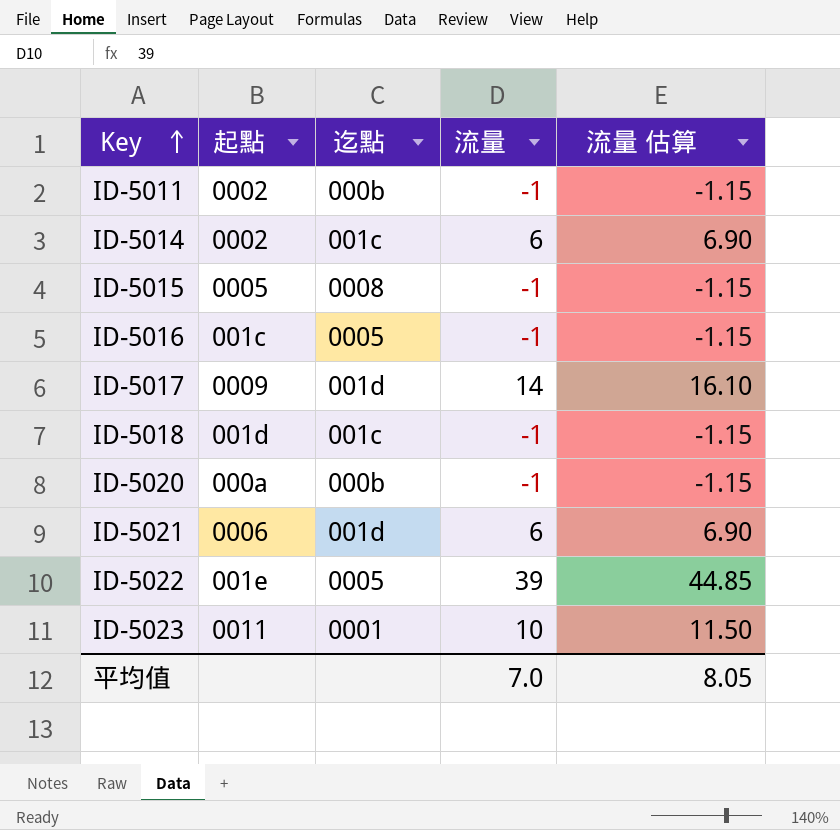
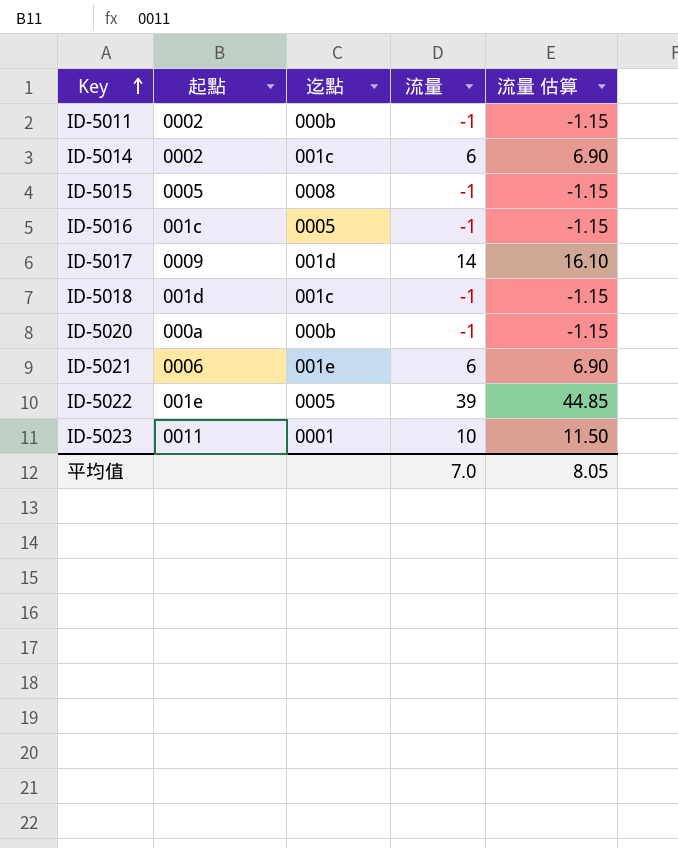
ID-5021 | 迄點: 001d -> 001e

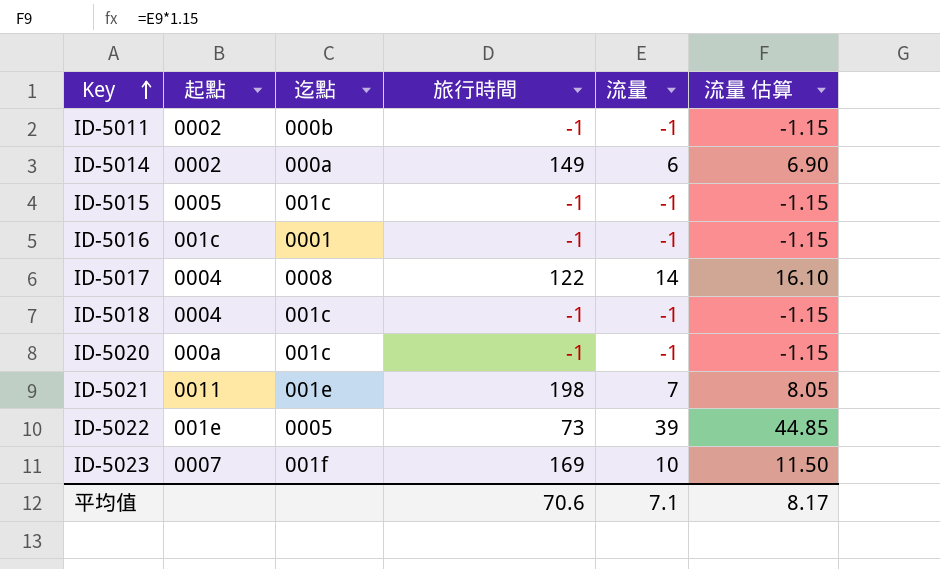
column 旅行時間 | position: none -> 4
ID-5014 | 迄點: 001c -> 000a
ID-5015 | 迄點: 0008 -> 001c
ID-5016 | 迄點: 0005 -> 0001
ID-5017 | 起點: 0009 -> 0004
ID-5017 | 迄點: 001d -> 0008
ID-5018 | 起點: 001d -> 0004
ID-5020 | 迄點: 000b -> 001c
ID-5021 | 起點: 0006 -> 0011
ID-5021 | 流量: 6 -> 7
ID-5021 | 流量 估算: 6.90 -> 8.05
ID-5023 | 起點: 0011 -> 0007
ID-5023 | 迄點: 0001 -> 001f
平均值 | 流量: 7.0 -> 7.1
平均值 | 流量 估算: 8.05 -> 8.17

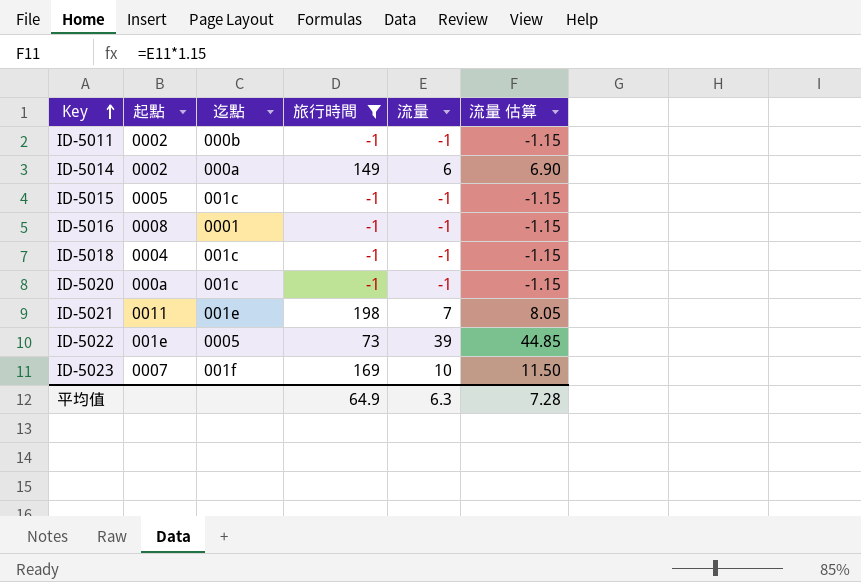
filter: none -> 旅行時間 != 122
ID-5016 | 起點: 001c -> 0008
平均值 | 旅行時間: 70.6 -> 64.9
平均值 | 流量: 7.1 -> 6.3
平均值 | 流量 估算: 8.17 -> 7.28

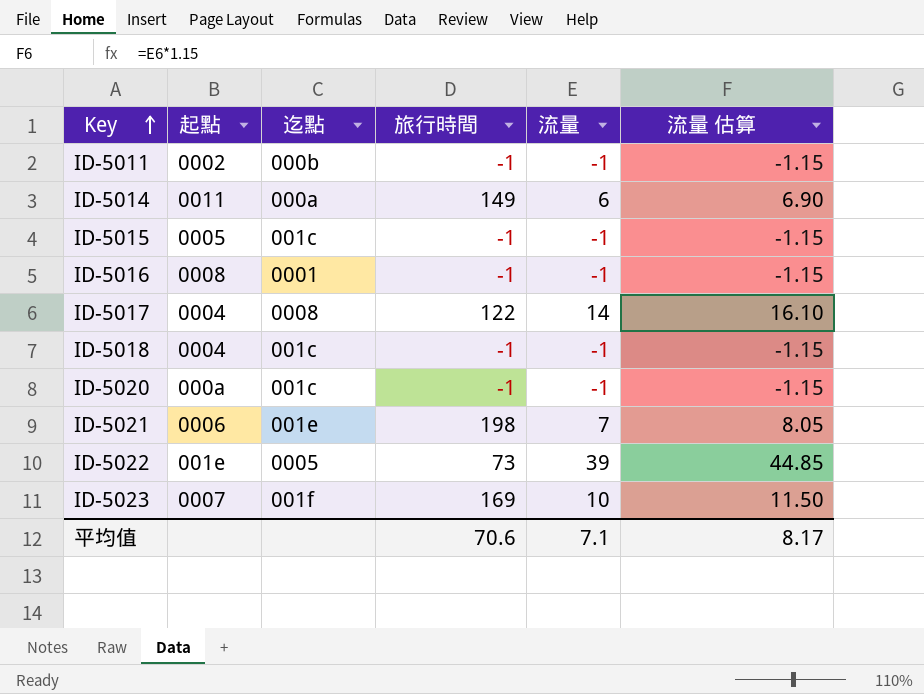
filter: 旅行時間 != 122 -> none
ID-5014 | 起點: 0002 -> 0011
ID-5021 | 起點: 0011 -> 0006
平均值 | 旅行時間: 64.9 -> 70.6
平均值 | 流量: 6.3 -> 7.1
平均值 | 流量 估算: 7.28 -> 8.17

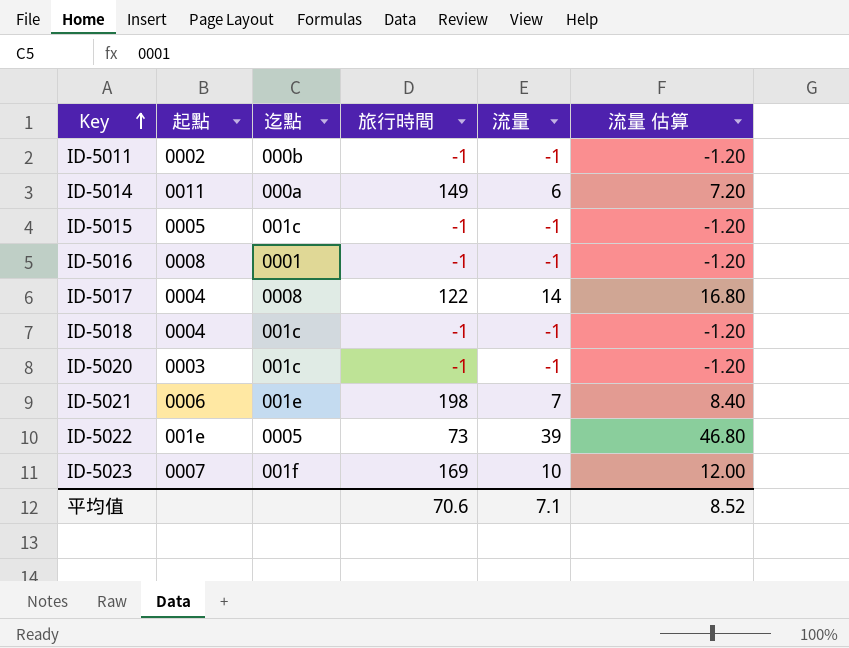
column 流量 估算 | formula: [流量] * 1.15 -> [流量] * 1.2
ID-5020 | 起點: 000a -> 0003
平均值 | 流量 估算: 8.17 -> 8.52

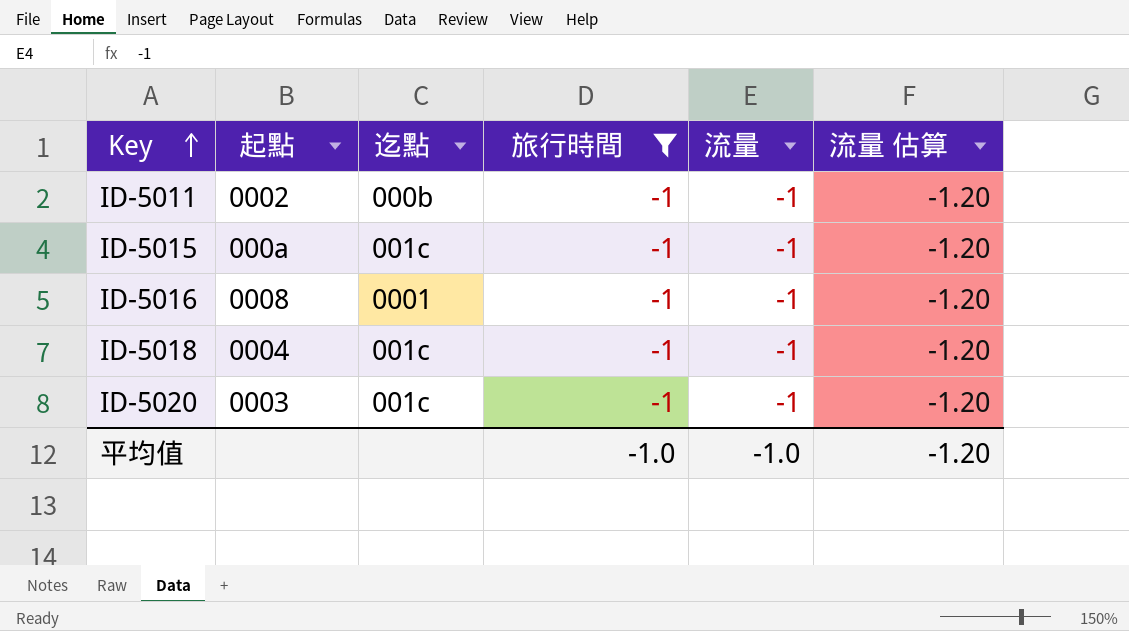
filter: none -> 旅行時間 = -1
ID-5015 | 起點: 0005 -> 000a
平均值 | 旅行時間: 70.6 -> -1.0
平均值 | 流量: 7.1 -> -1.0
平均值 | 流量 估算: 8.52 -> -1.20

